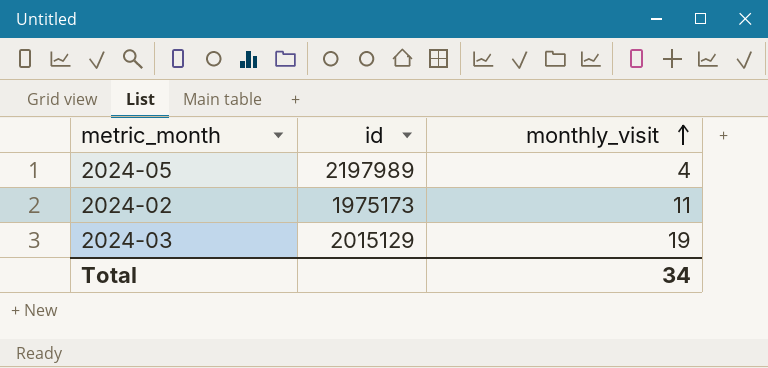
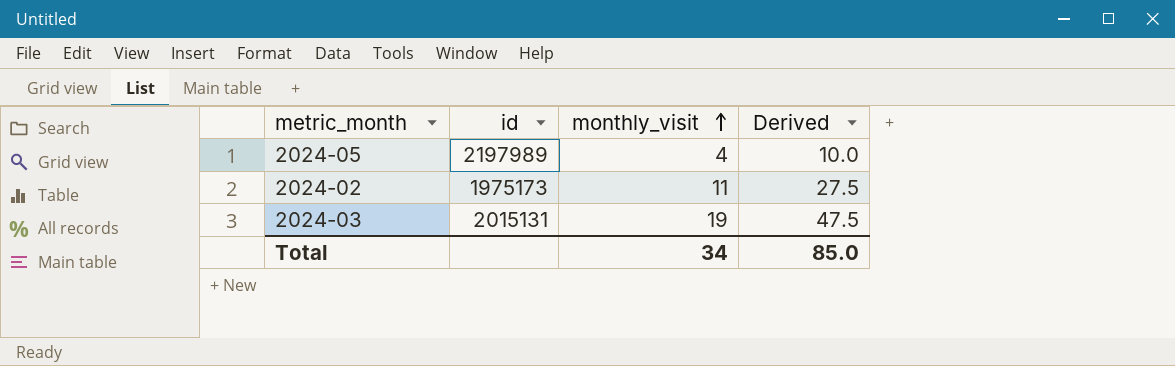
column Derived | formula: none -> [monthly_visit] * 2.5
2024-03 | id: 2015129 -> 2015131

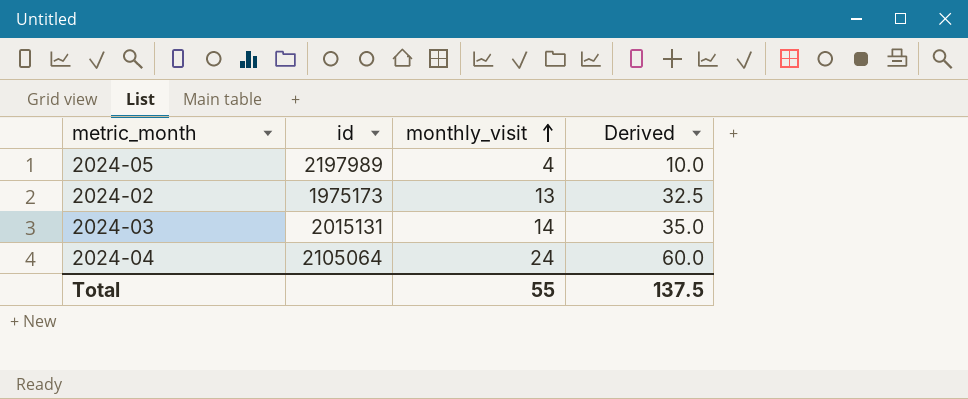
2024-02 | monthly_visit: 11 -> 13
2024-02 | Derived: 27.5 -> 32.5
2024-03 | monthly_visit: 19 -> 14
2024-03 | Derived: 47.5 -> 35.0
row 2024-04: none -> 2105064 | 24 | 60.0
Total | monthly_visit: 34 -> 55
Total | Derived: 85.0 -> 137.5

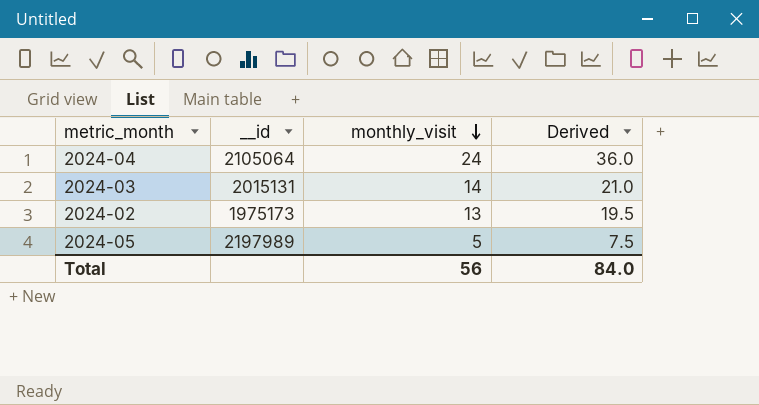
row order: monthly_visit ascending -> monthly_visit descending
column name: id -> __id
column Derived | formula: [monthly_visit] * 2.5 -> [monthly_visit] * 1.5
2024-05 | monthly_visit: 4 -> 5
Total | monthly_visit: 55 -> 56
Total | Derived: 137.5 -> 84.0

